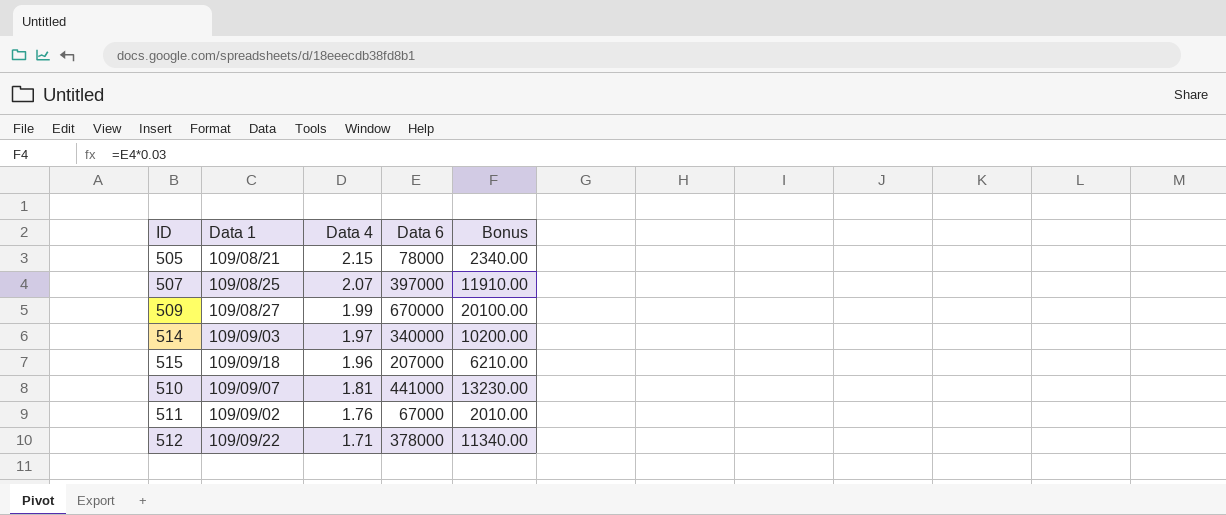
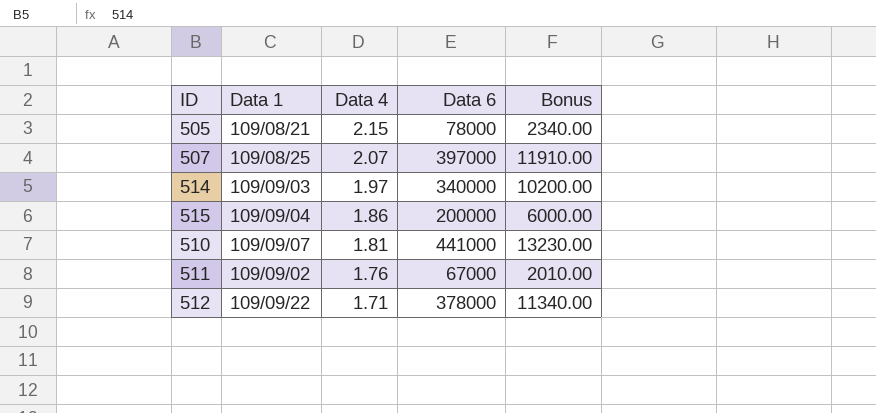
row 509: 109/08/27 | 1.99 | 670000 | 20100.00 -> none
515 | Data 1: 109/09/18 -> 109/09/04
515 | Data 4: 1.96 -> 1.86
515 | Data 6: 207000 -> 200000
515 | Bonus: 6210.00 -> 6000.00

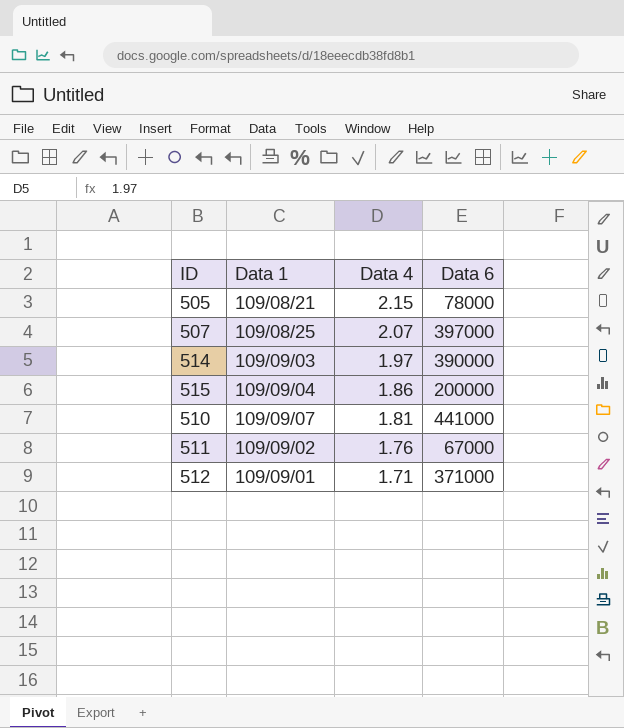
column Bonus | formula: [Data 6] * 0.03 -> none
514 | Data 6: 340000 -> 390000
512 | Data 1: 109/09/22 -> 109/09/01
512 | Data 6: 378000 -> 371000

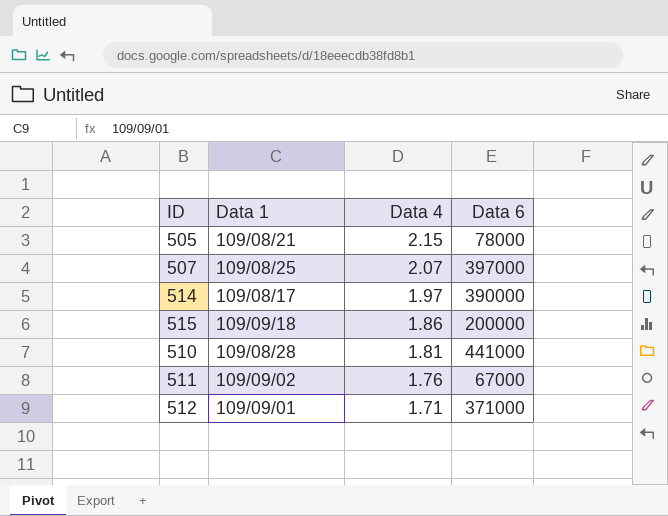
514 | Data 1: 109/09/03 -> 109/08/17
515 | Data 1: 109/09/04 -> 109/09/18
510 | Data 1: 109/09/07 -> 109/08/28

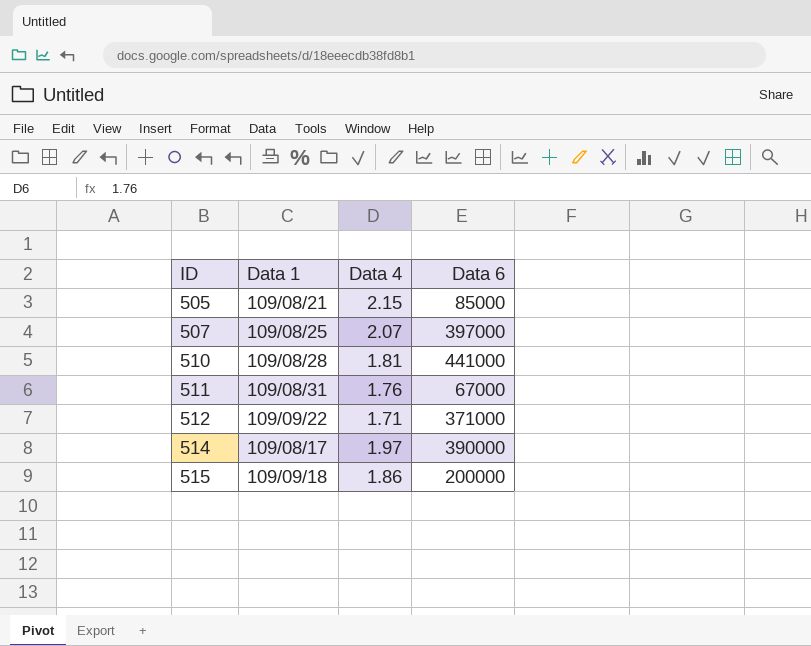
row order: Data 4 descending -> ID ascending
505 | Data 6: 78000 -> 85000
511 | Data 1: 109/09/02 -> 109/08/31
512 | Data 1: 109/09/01 -> 109/09/22

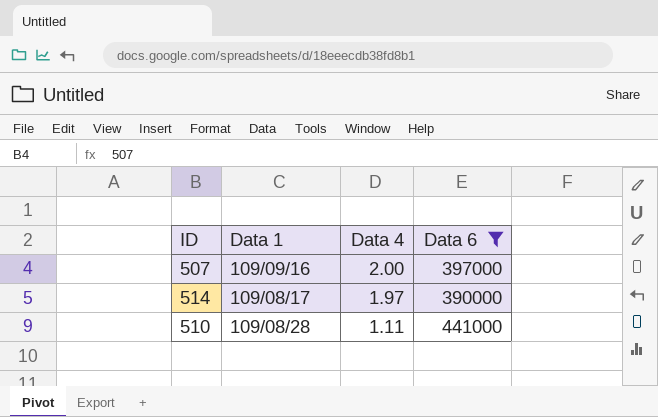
filter: none -> Data 6 >= 390000
row order: ID ascending -> Data 4 descending
507 | Data 1: 109/08/25 -> 109/09/16
507 | Data 4: 2.07 -> 2.00
510 | Data 4: 1.81 -> 1.11

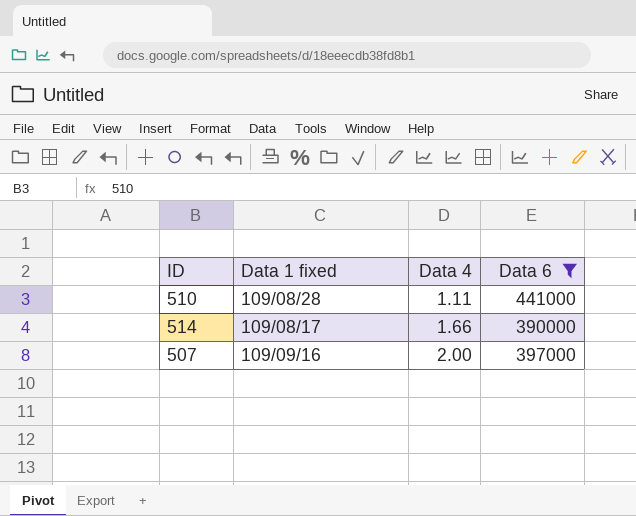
row order: Data 4 descending -> Data 4 ascending
column name: Data 1 -> Data 1 fixed
514 | Data 4: 1.97 -> 1.66

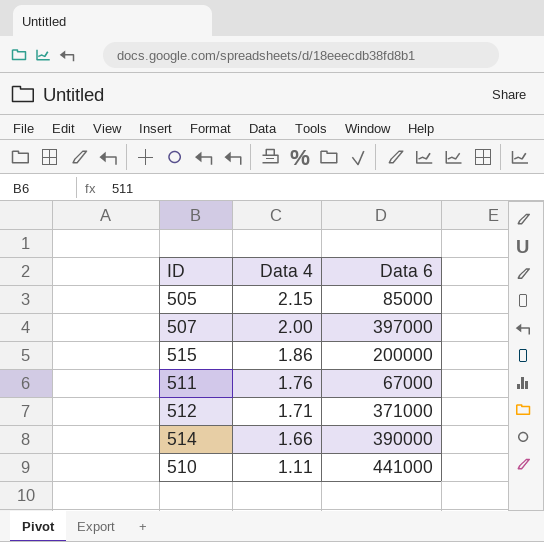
filter: Data 6 >= 390000 -> none
row order: Data 4 ascending -> Data 4 descending
column Data 1 fixed | position: 2 -> none

